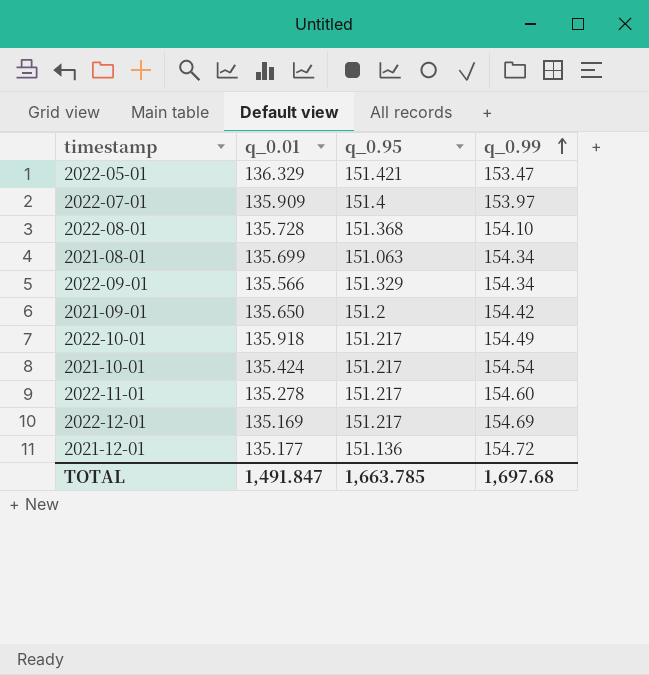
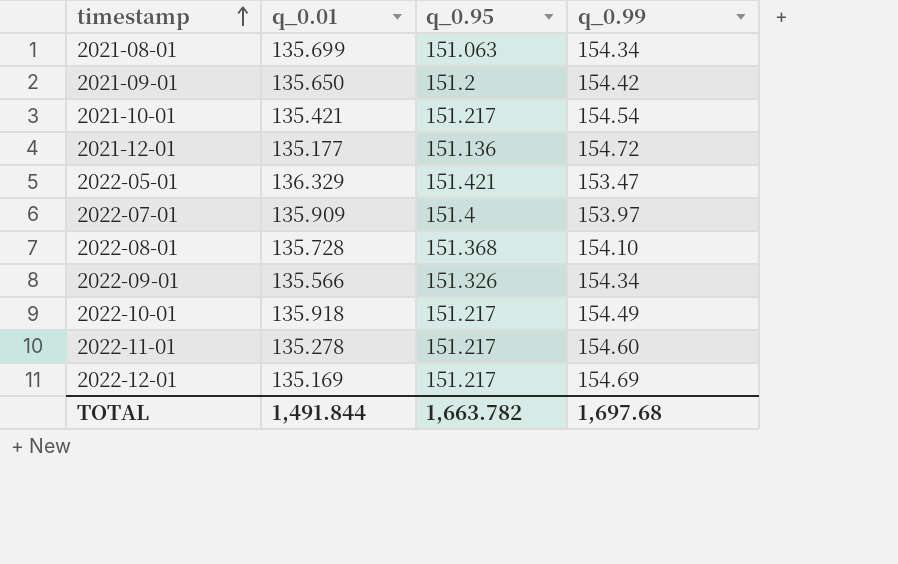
row order: q_0.99 ascending -> timestamp ascending
2021-10-01 | q_0.01: 135.424 -> 135.421
2022-09-01 | q_0.95: 151.329 -> 151.326
TOTAL | q_0.01: 1,491.847 -> 1,491.844
TOTAL | q_0.95: 1,663.785 -> 1,663.782

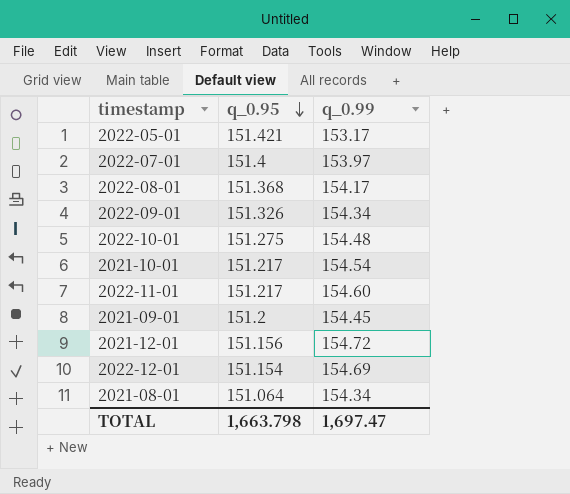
row order: timestamp ascending -> q_0.95 descending
column q_0.01 | position: 2 -> none
2022-05-01 | q_0.99: 153.47 -> 153.17
2022-08-01 | q_0.99: 154.10 -> 154.17
2022-10-01 | q_0.95: 151.217 -> 151.275
2022-10-01 | q_0.99: 154.49 -> 154.48
2021-09-01 | q_0.99: 154.42 -> 154.45
2021-12-01 | q_0.95: 151.136 -> 151.156
2022-12-01 | q_0.95: 151.217 -> 151.154
2021-08-01 | q_0.95: 151.063 -> 151.064
TOTAL | q_0.95: 1,663.782 -> 1,663.798
TOTAL | q_0.99: 1,697.68 -> 1,697.47

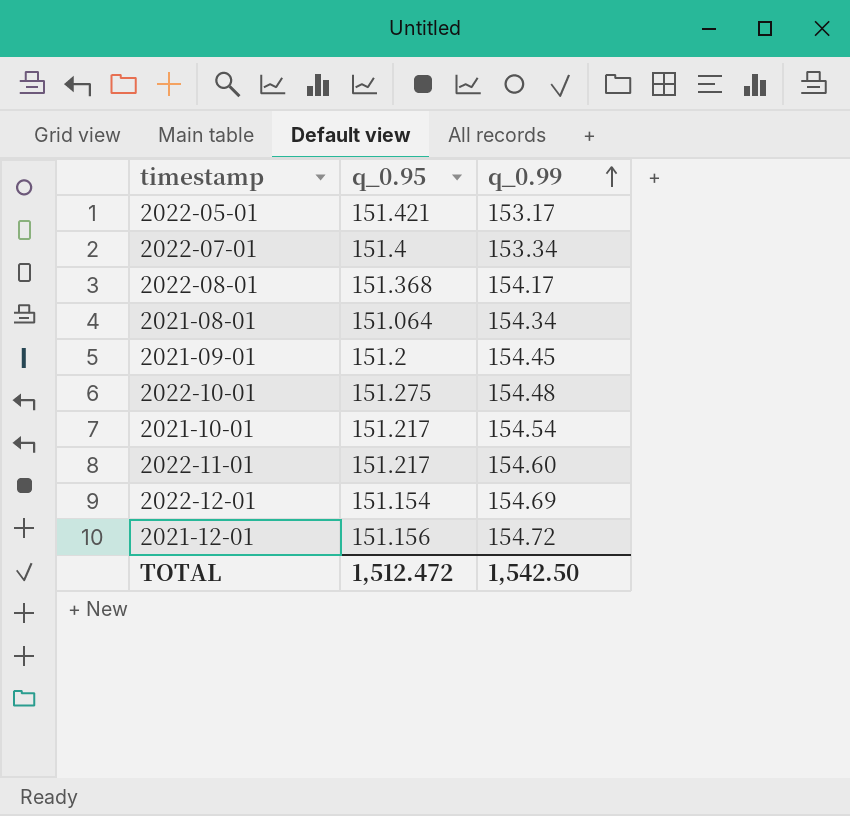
row order: q_0.95 descending -> q_0.99 ascending
row 2022-09-01: 151.326 | 154.34 -> none
2022-07-01 | q_0.99: 153.97 -> 153.34
TOTAL | q_0.95: 1,663.798 -> 1,512.472
TOTAL | q_0.99: 1,697.47 -> 1,542.50

